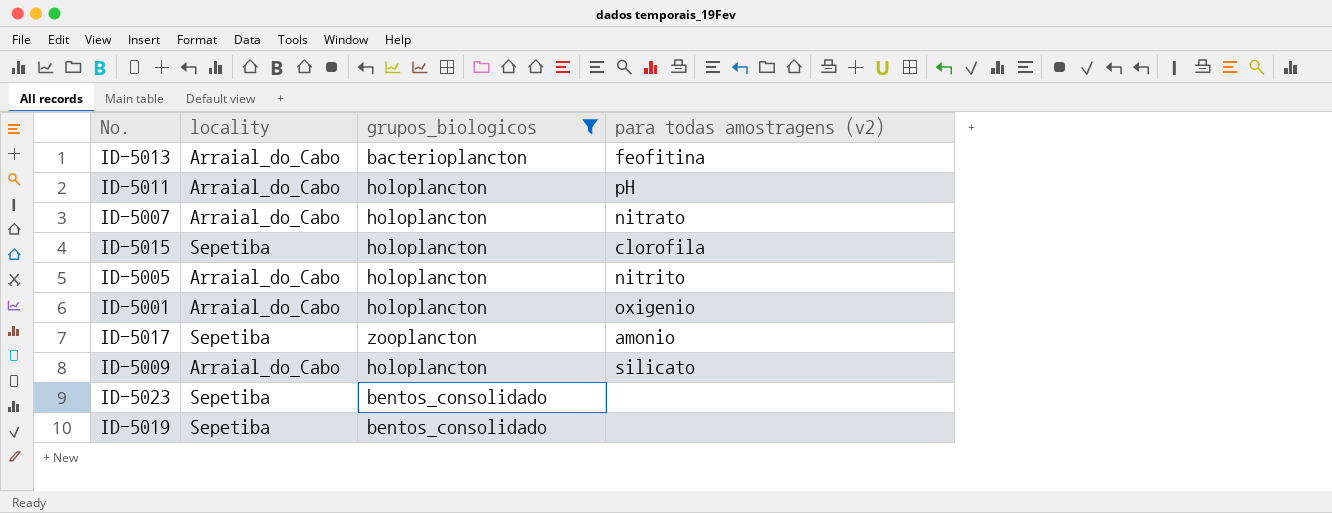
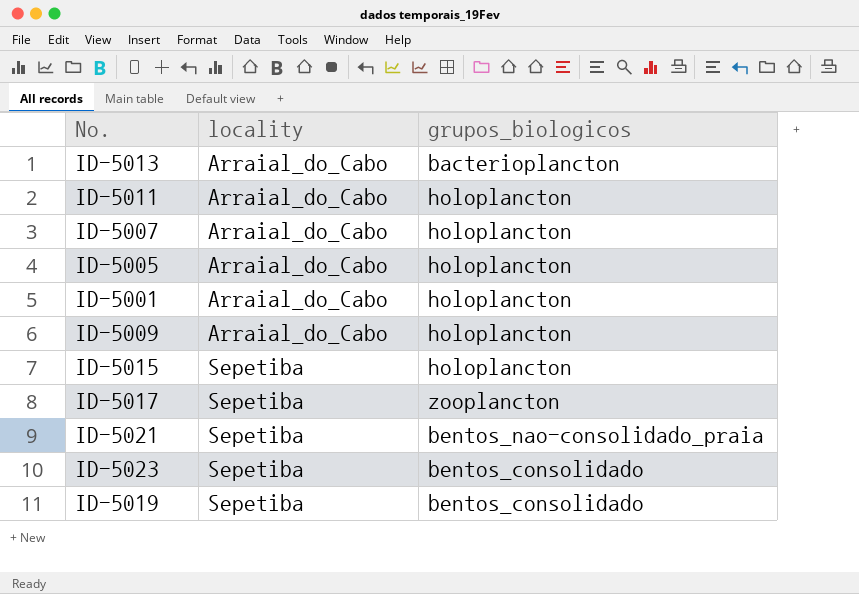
filter: grupos_biologicos != bentos_nao-consolidado_praia -> none
row order: none -> locality ascending
column para todas amostragens (v2) | position: 4 -> none

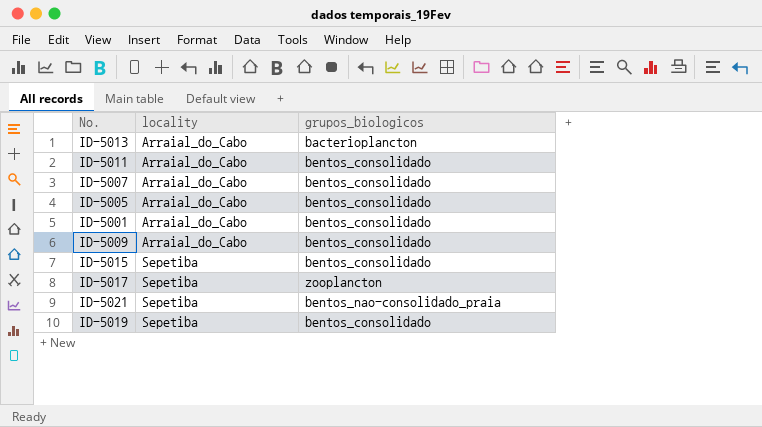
row ID-5023: Sepetiba | bentos_consolidado -> none
ID-5011 | grupos_biologicos: holoplancton -> bentos_consolidado
ID-5007 | grupos_biologicos: holoplancton -> bentos_consolidado
ID-5005 | grupos_biologicos: holoplancton -> bentos_consolidado
ID-5001 | grupos_biologicos: holoplancton -> bentos_consolidado
ID-5009 | grupos_biologicos: holoplancton -> bentos_consolidado
ID-5015 | grupos_biologicos: holoplancton -> bentos_consolidado

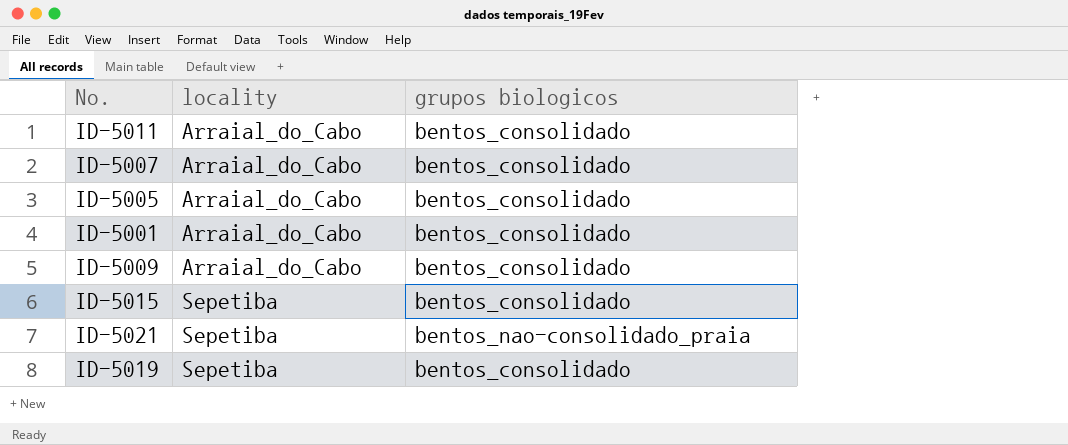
column name: grupos_biologicos -> grupos biologicos
row ID-5013: Arraial_do_Cabo | bacterioplancton -> none
row ID-5017: Sepetiba | zooplancton -> none

